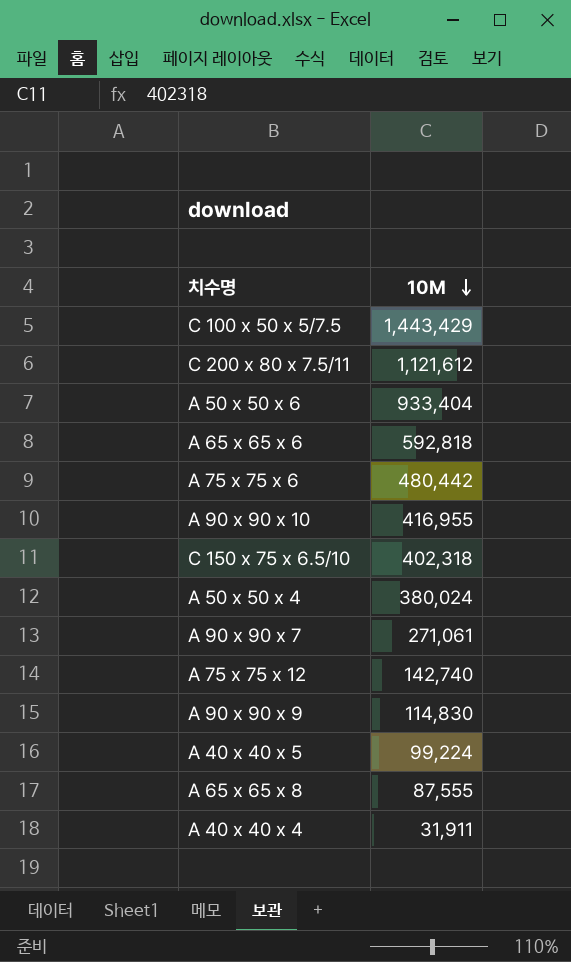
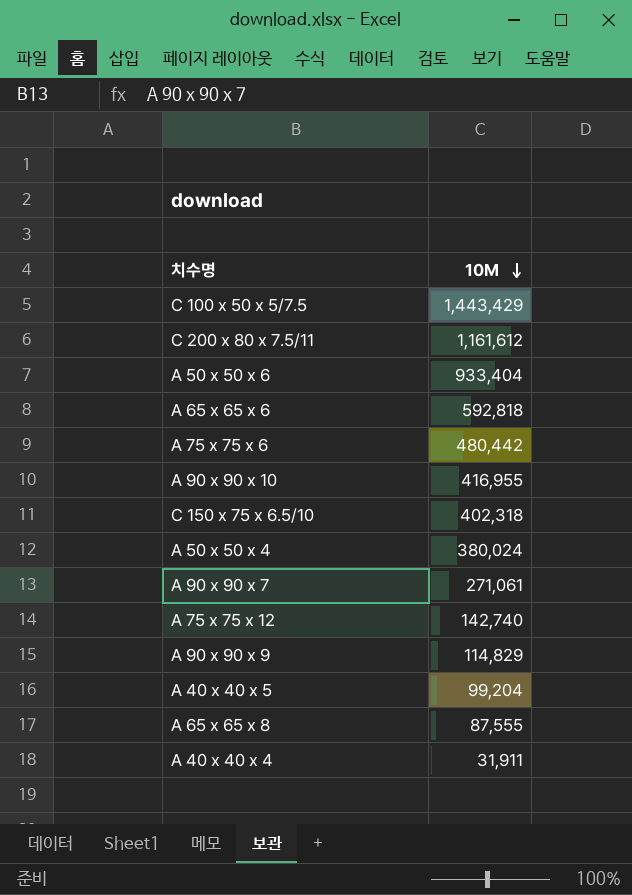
C 200 x 80 x 7.5/11 | 10M: 1,121,612 -> 1,161,612
A 90 x 90 x 9 | 10M: 114,830 -> 114,829
A 40 x 40 x 5 | 10M: 99,224 -> 99,204

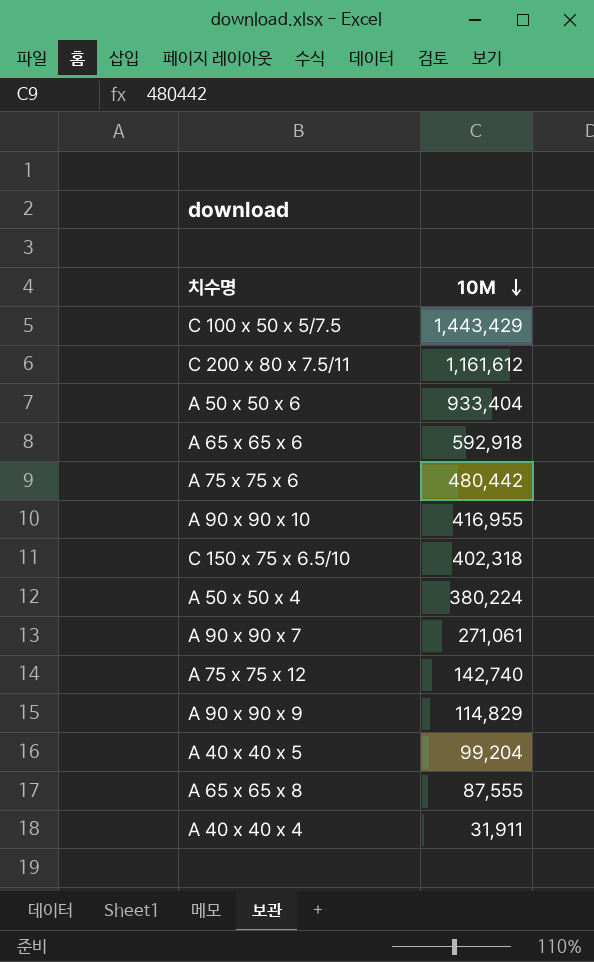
A 65 x 65 x 6 | 10M: 592,818 -> 592,918
A 50 x 50 x 4 | 10M: 380,024 -> 380,224

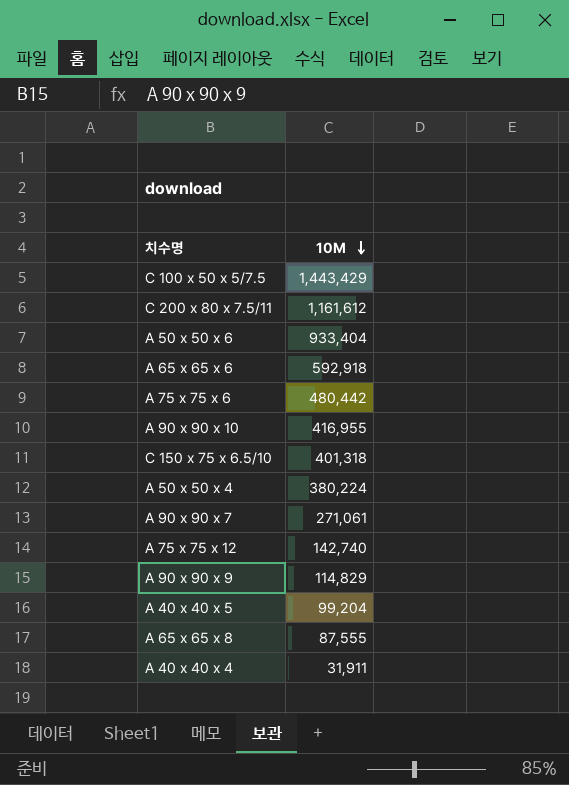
C 150 x 75 x 6.5/10 | 10M: 402,318 -> 401,318

